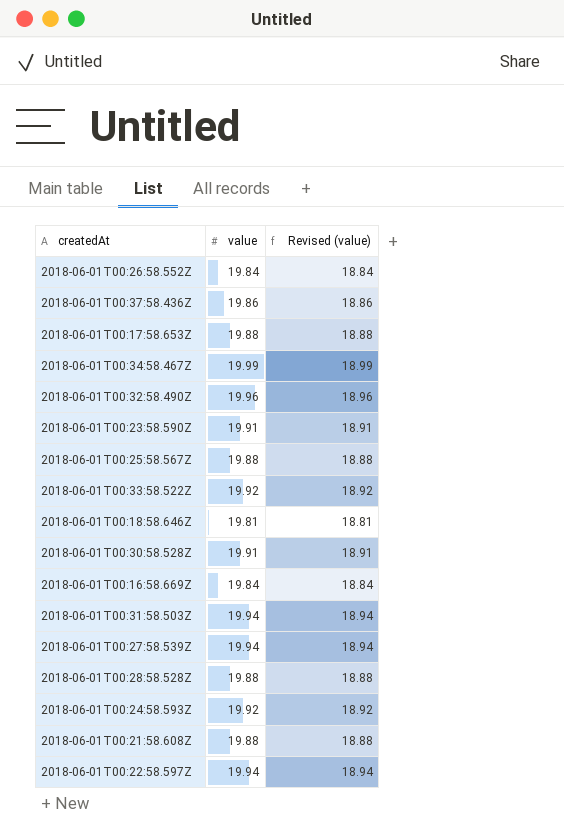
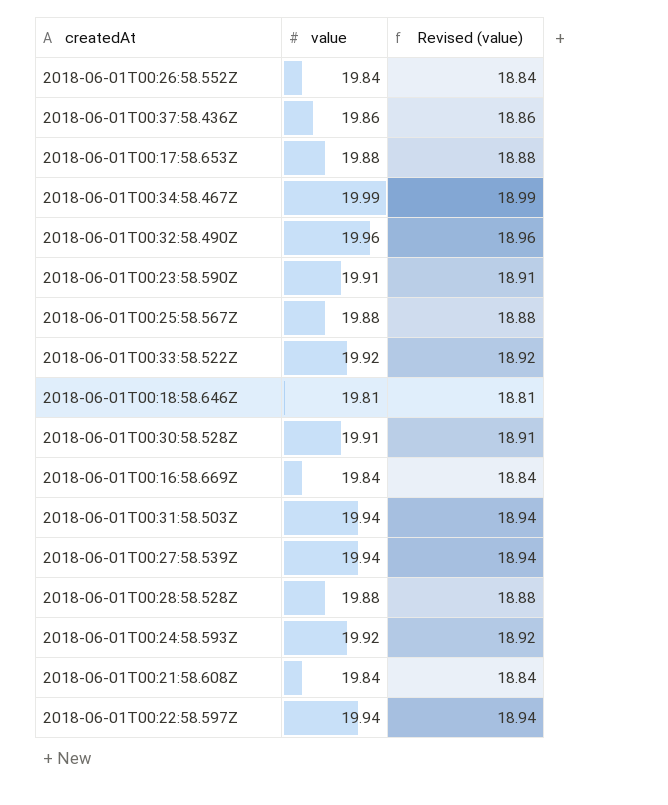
2018-06-01T00:21:58.608Z | value: 19.88 -> 19.84
2018-06-01T00:21:58.608Z | Revised (value): 18.88 -> 18.84

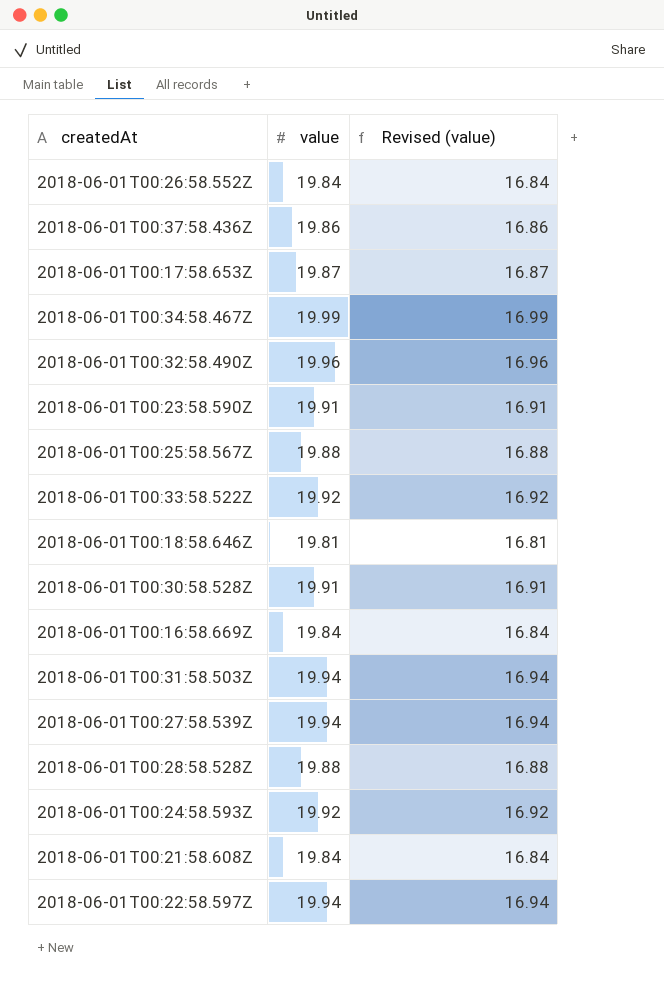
column Revised (value) | formula: [value] - 1 -> [value] - 3
2018-06-01T00:17:58.653Z | value: 19.88 -> 19.87

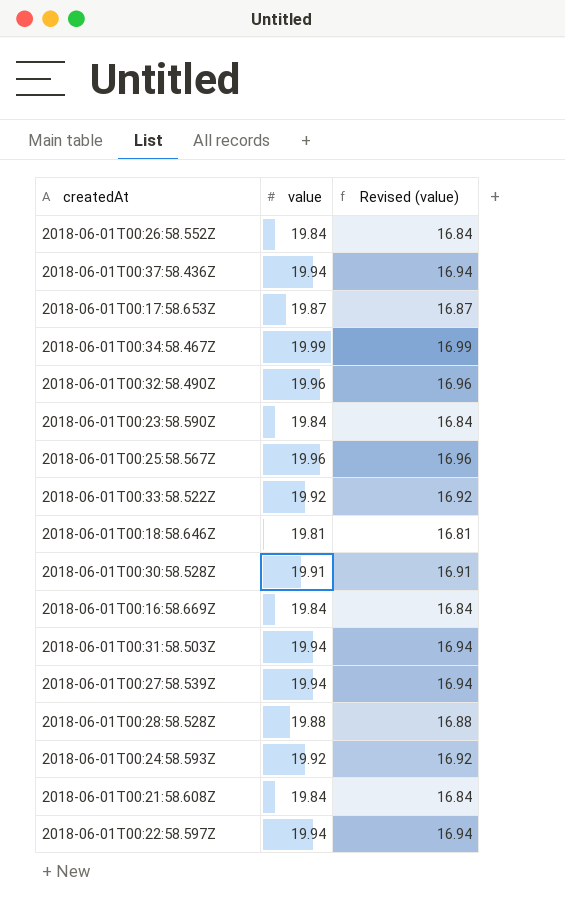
2018-06-01T00:37:58.436Z | value: 19.86 -> 19.94
2018-06-01T00:37:58.436Z | Revised (value): 16.86 -> 16.94
2018-06-01T00:23:58.590Z | value: 19.91 -> 19.84
2018-06-01T00:23:58.590Z | Revised (value): 16.91 -> 16.84
2018-06-01T00:25:58.567Z | value: 19.88 -> 19.96
2018-06-01T00:25:58.567Z | Revised (value): 16.88 -> 16.96

